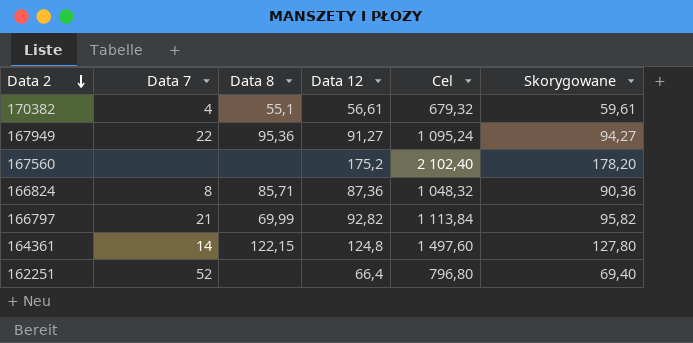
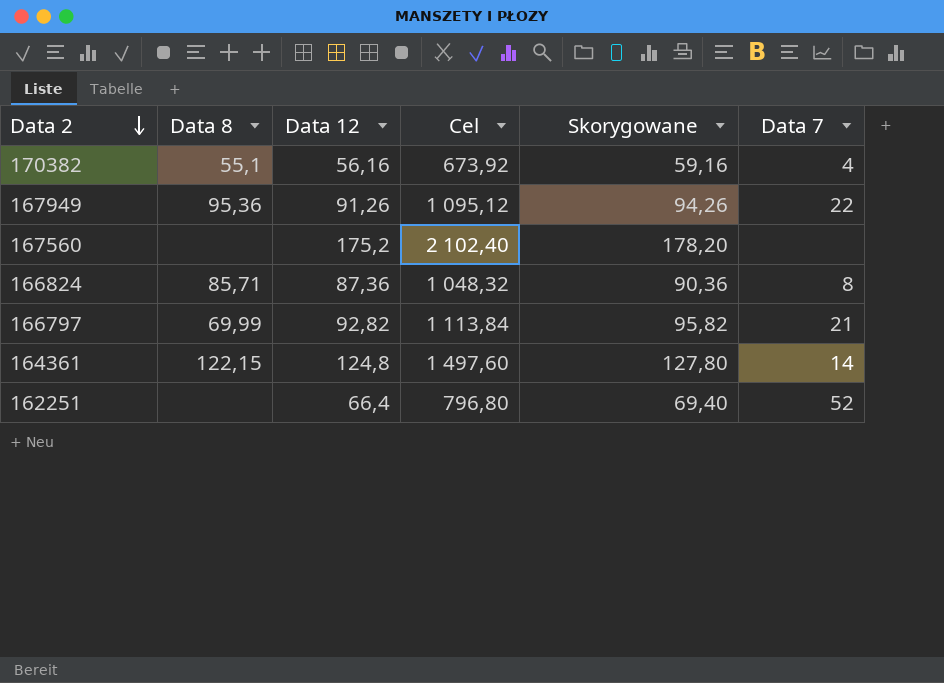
column Data 7 | position: 2 -> 6
170382 | Data 12: 56,61 -> 56,16
170382 | Cel: 679,32 -> 673,92
170382 | Skorygowane: 59,61 -> 59,16
167949 | Data 12: 91,27 -> 91,26
167949 | Cel: 1 095,24 -> 1 095,12
167949 | Skorygowane: 94,27 -> 94,26

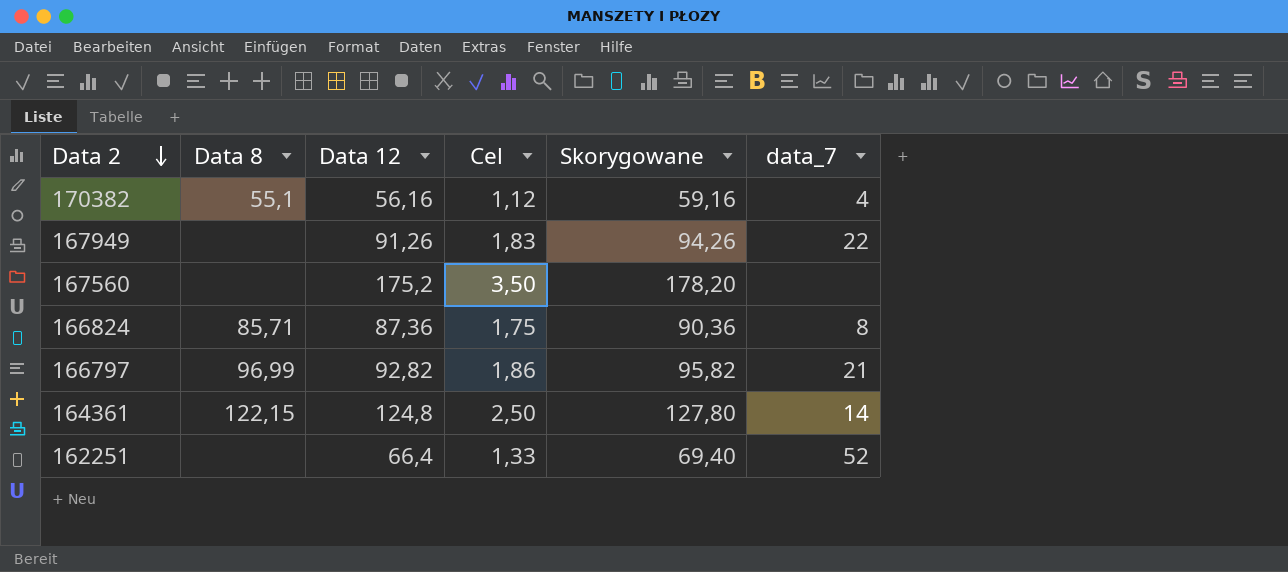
column Cel | formula: [Data 12] * 12 -> [Data 12] * 0,02
column name: Data 7 -> data_7
167949 | Data 8: 95,36 -> none
166797 | Data 8: 69,99 -> 96,99

